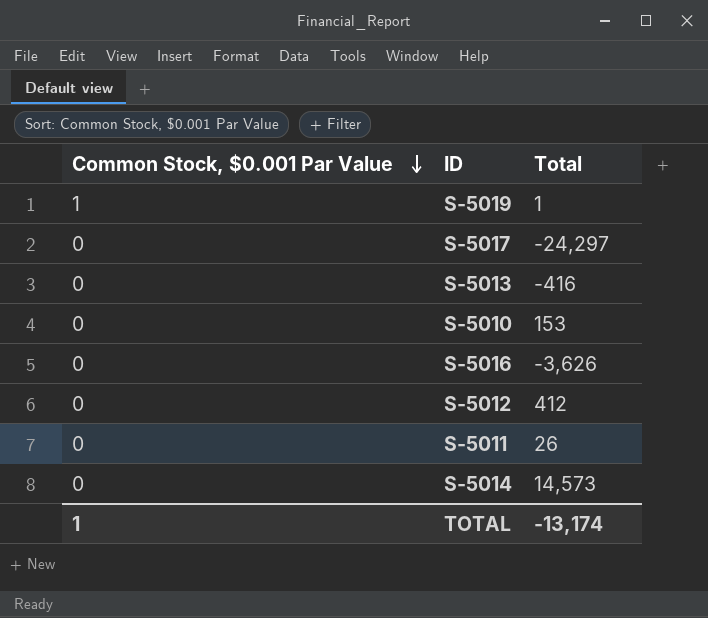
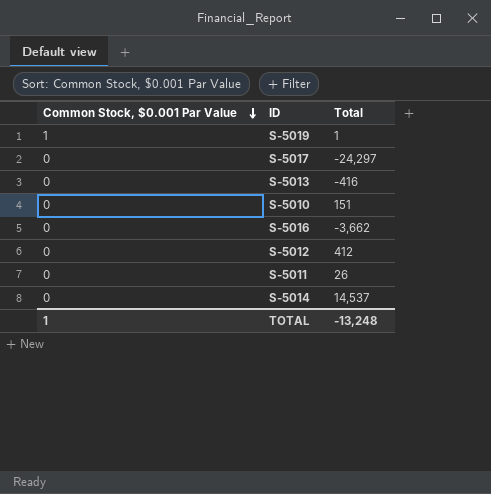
S-5010 | Total: 153 -> 151
S-5016 | Total: -3,626 -> -3,662
S-5014 | Total: 14,573 -> 14,537
TOTAL | Total: -13,174 -> -13,248

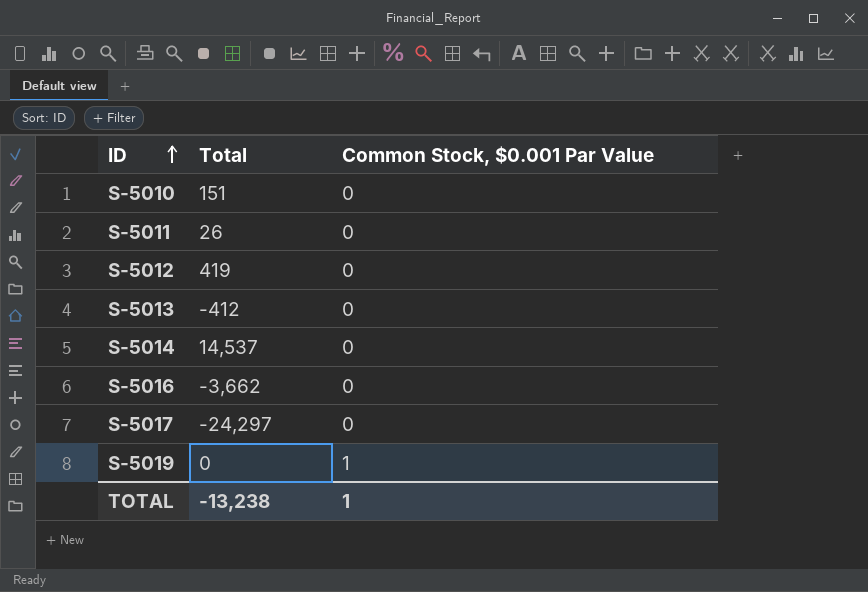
row order: Common Stock, $0.001 Par Value descending -> ID ascending
column Common Stock, $0.001 Par Value | position: 1 -> 3
S-5012 | Total: 412 -> 419
S-5013 | Total: -416 -> -412
S-5019 | Total: 1 -> 0
TOTAL | Total: -13,248 -> -13,238

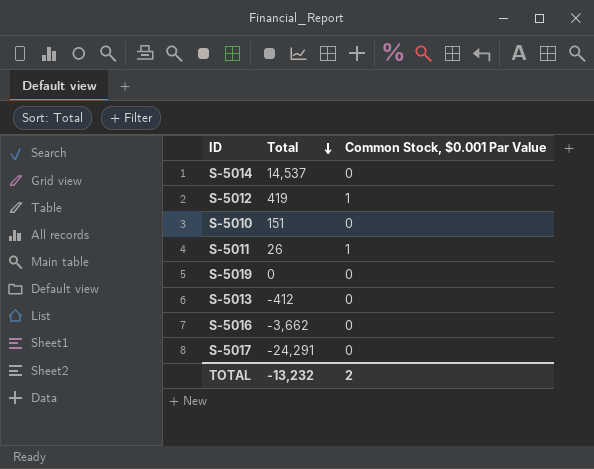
row order: ID ascending -> Total descending
S-5012 | Common Stock, $0.001 Par Value: 0 -> 1
S-5011 | Common Stock, $0.001 Par Value: 0 -> 1
S-5019 | Common Stock, $0.001 Par Value: 1 -> 0
S-5017 | Total: -24,297 -> -24,291
TOTAL | Total: -13,238 -> -13,232
TOTAL | Common Stock, $0.001 Par Value: 1 -> 2

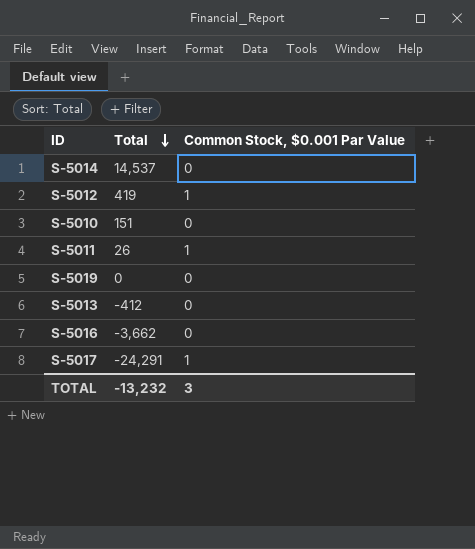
S-5017 | Common Stock, $0.001 Par Value: 0 -> 1
TOTAL | Common Stock, $0.001 Par Value: 2 -> 3

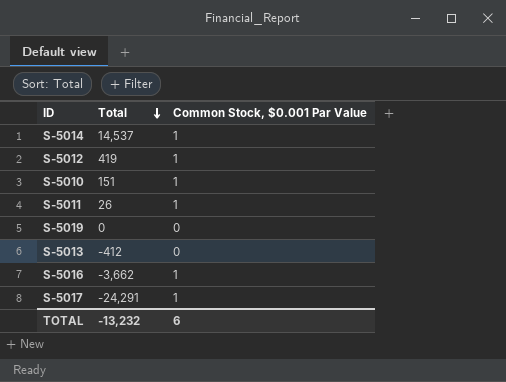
S-5014 | Common Stock, $0.001 Par Value: 0 -> 1
S-5010 | Common Stock, $0.001 Par Value: 0 -> 1
S-5016 | Common Stock, $0.001 Par Value: 0 -> 1
TOTAL | Common Stock, $0.001 Par Value: 3 -> 6

